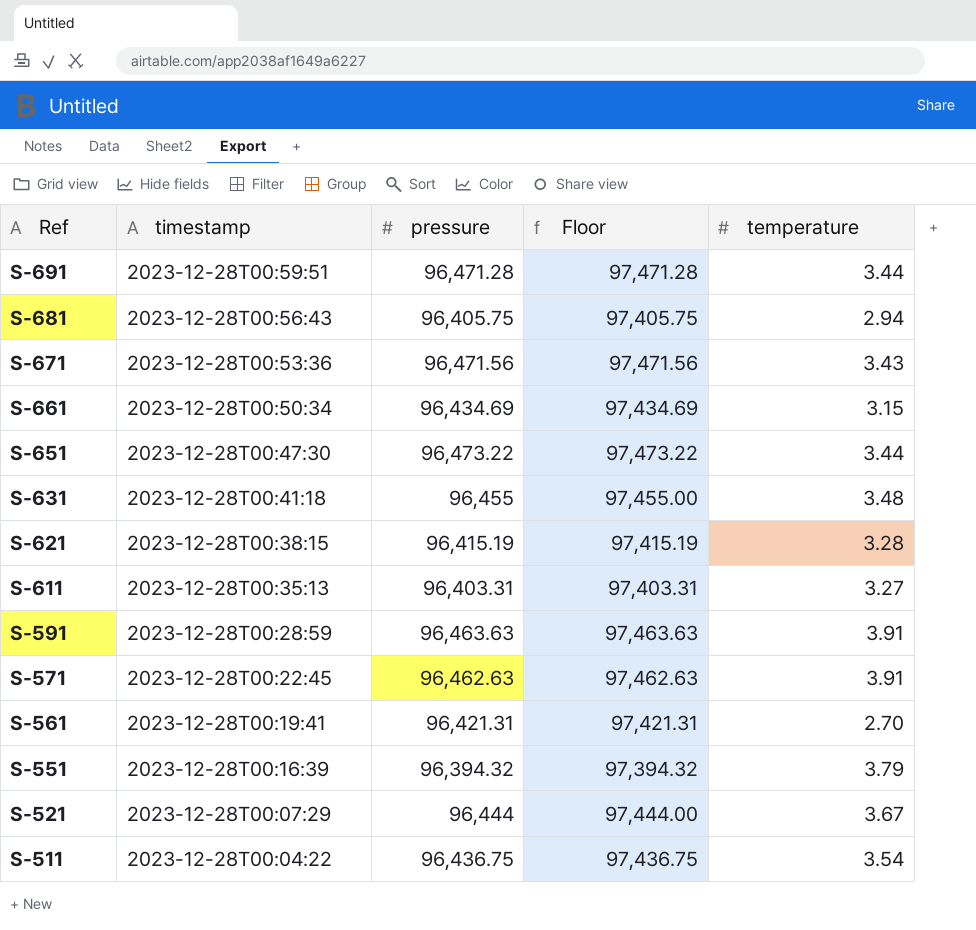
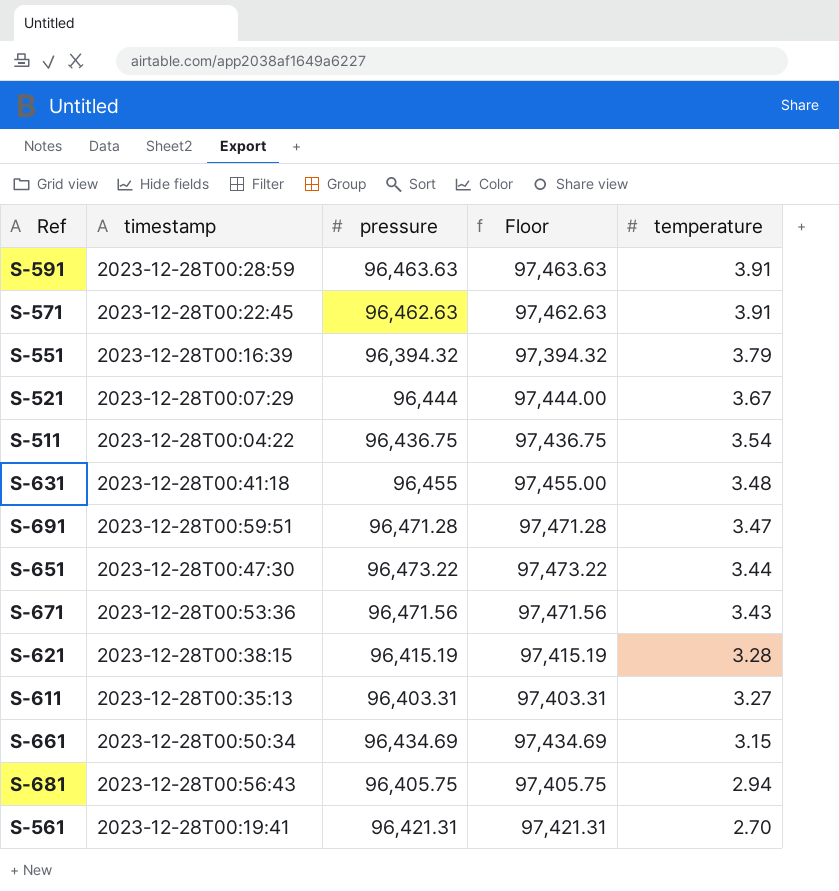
row order: Ref descending -> temperature descending
S-691 | temperature: 3.44 -> 3.47

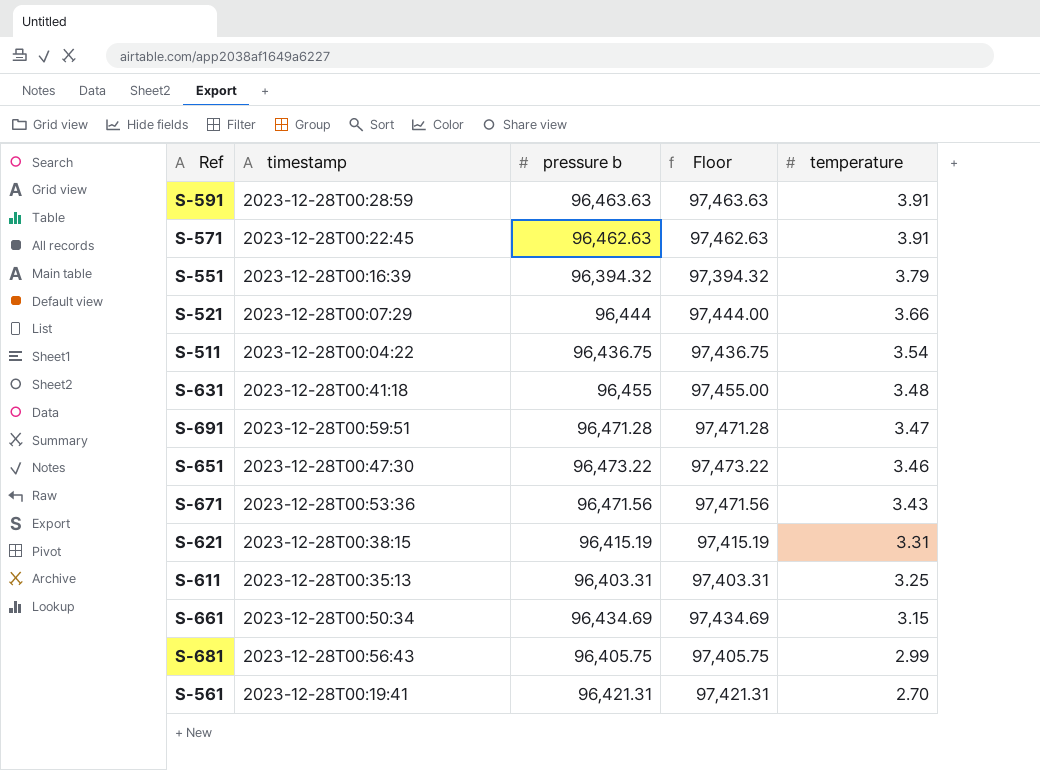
column name: pressure -> pressure b
S-521 | temperature: 3.67 -> 3.66
S-651 | temperature: 3.44 -> 3.46
S-621 | temperature: 3.28 -> 3.31
S-611 | temperature: 3.27 -> 3.25
S-681 | temperature: 2.94 -> 2.99

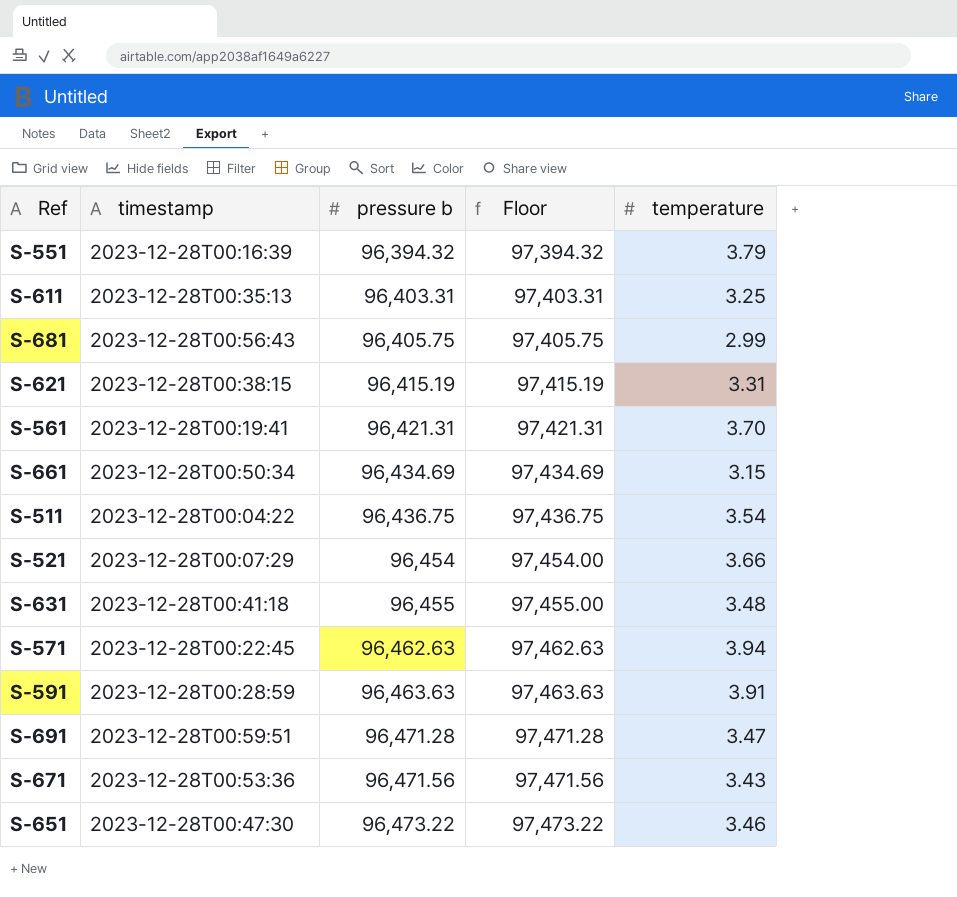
row order: temperature descending -> pressure b ascending
S-561 | temperature: 2.70 -> 3.70
S-521 | pressure b: 96,444 -> 96,454
S-521 | Floor: 97,444.00 -> 97,454.00
S-571 | temperature: 3.91 -> 3.94

